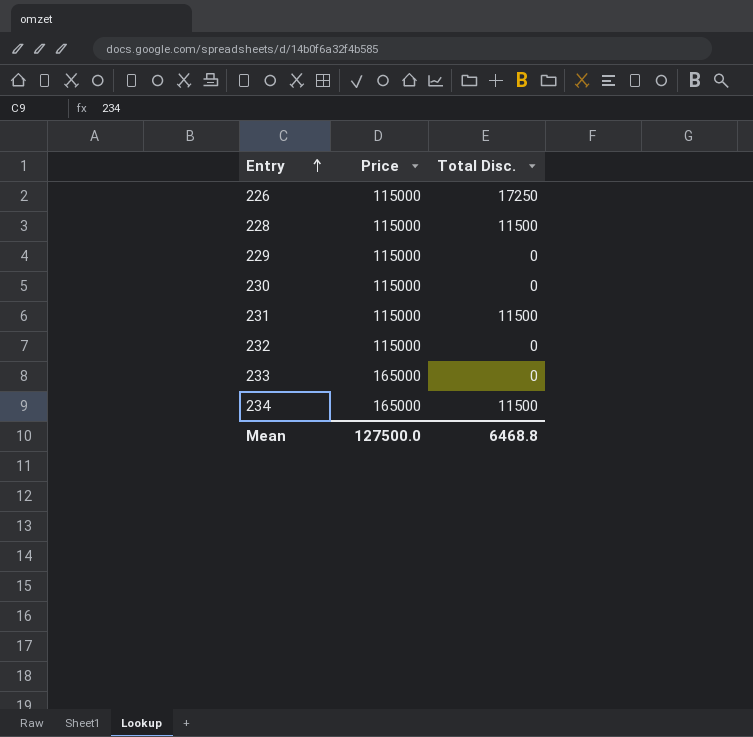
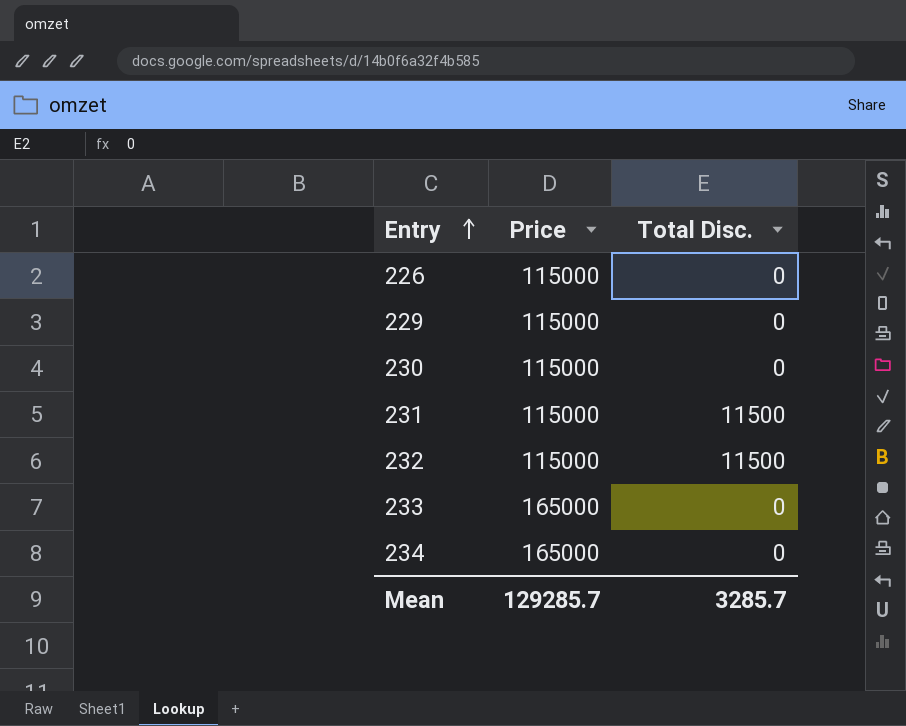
row 228: 115000 | 11500 -> none
226 | Total Disc.: 17250 -> 0
232 | Total Disc.: 0 -> 11500
234 | Total Disc.: 11500 -> 0
Mean | Price: 127500.0 -> 129285.7
Mean | Total Disc.: 6468.8 -> 3285.7

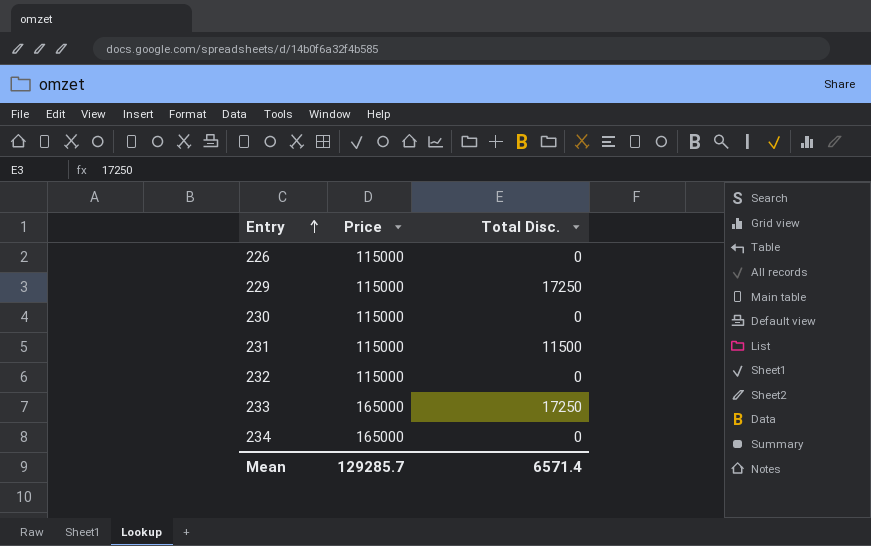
229 | Total Disc.: 0 -> 17250
232 | Total Disc.: 11500 -> 0
233 | Total Disc.: 0 -> 17250
Mean | Total Disc.: 3285.7 -> 6571.4

